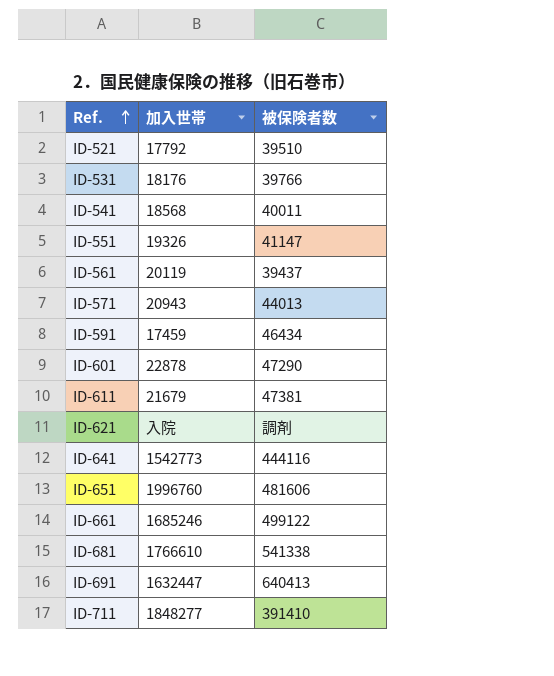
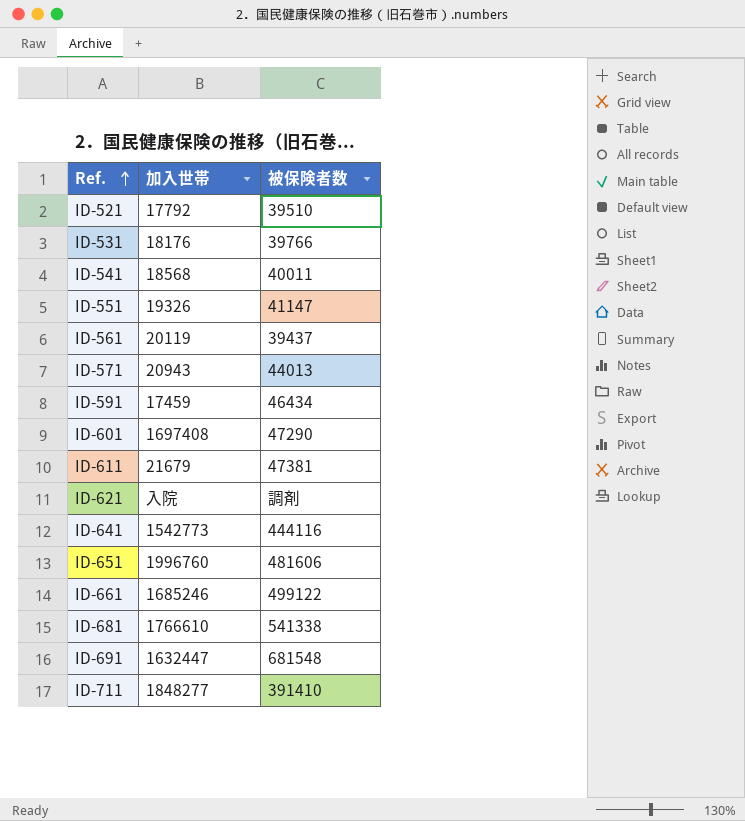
ID-601 | 加入世帯: 22878 -> 1697408
ID-691 | 被保険者数: 640413 -> 681548

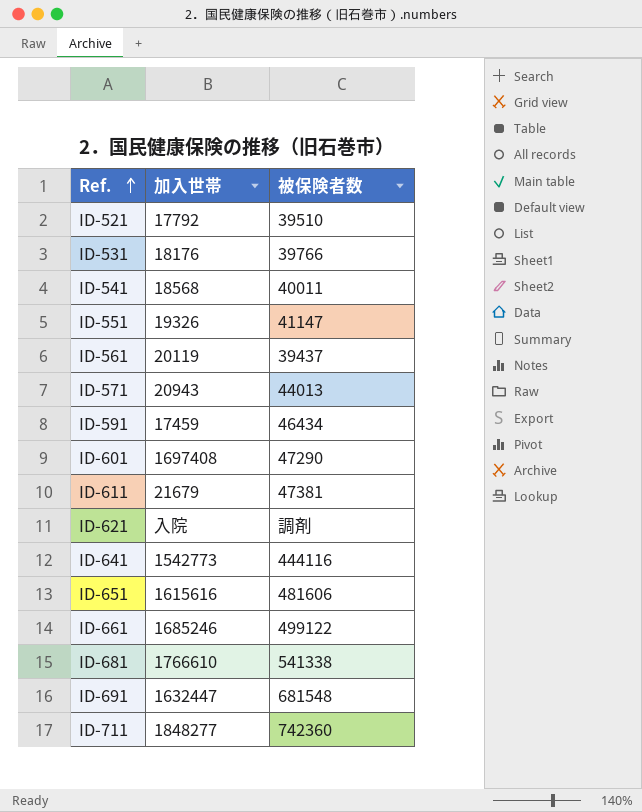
ID-651 | 加入世帯: 1996760 -> 1615616
ID-711 | 被保険者数: 391410 -> 742360

